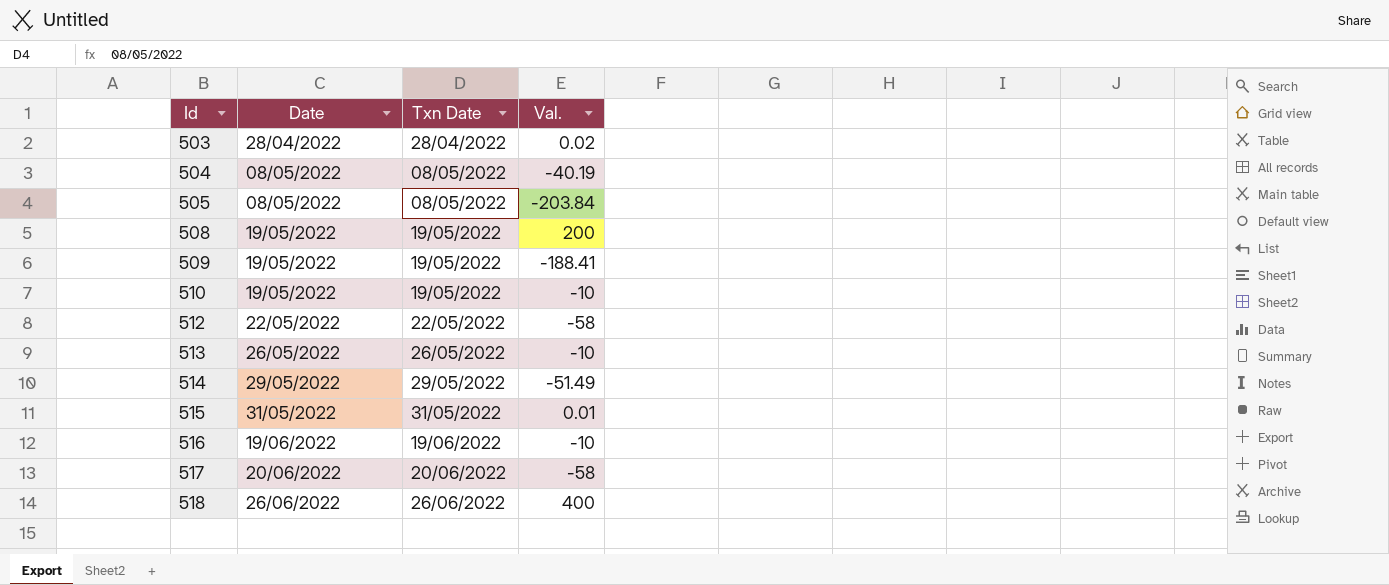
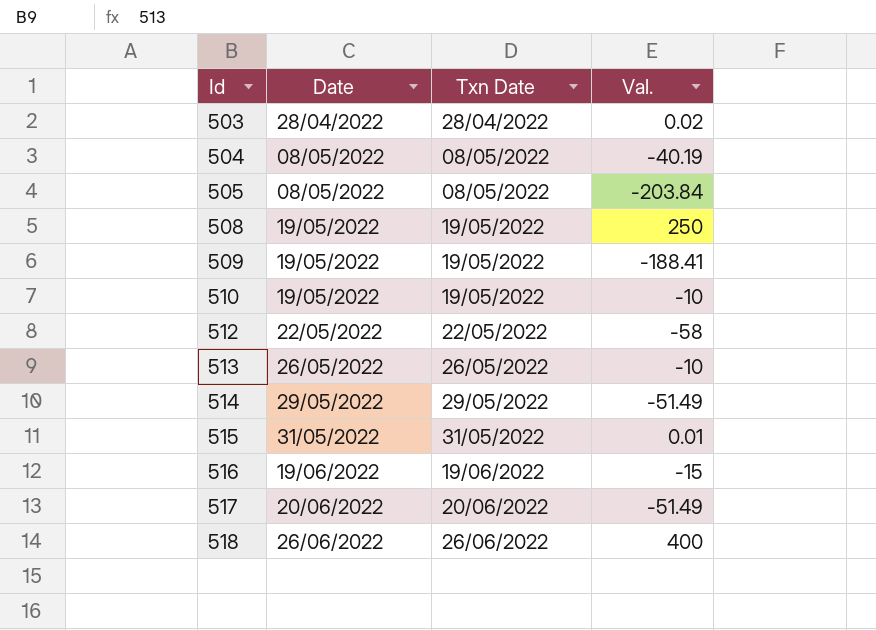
508 | Val.: 200 -> 250
516 | Val.: -10 -> -15
517 | Val.: -58 -> -51.49

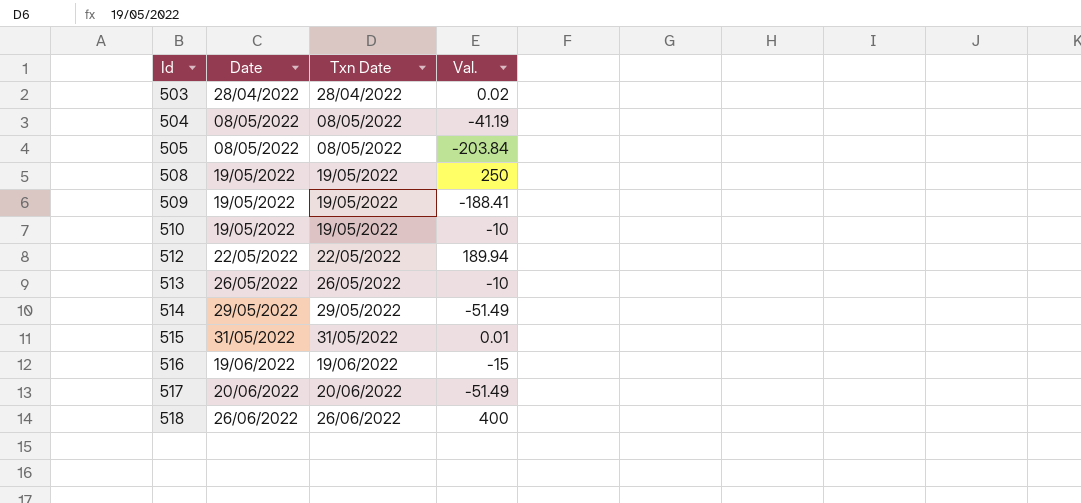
504 | Val.: -40.19 -> -41.19
512 | Val.: -58 -> 189.94

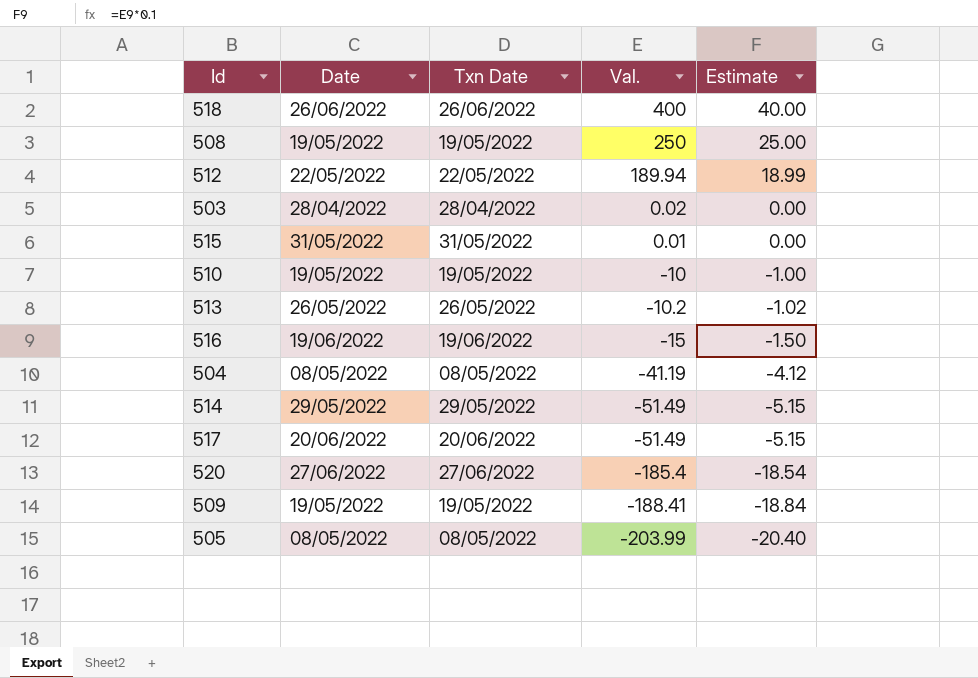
row order: Id ascending -> Val. descending
column Estimate | formula: none -> [Val.] * 0.1
513 | Val.: -10 -> -10.2
row 520: none -> 27/06/2022 | 27/06/2022 | -185.4 | -18.54
505 | Val.: -203.84 -> -203.99

